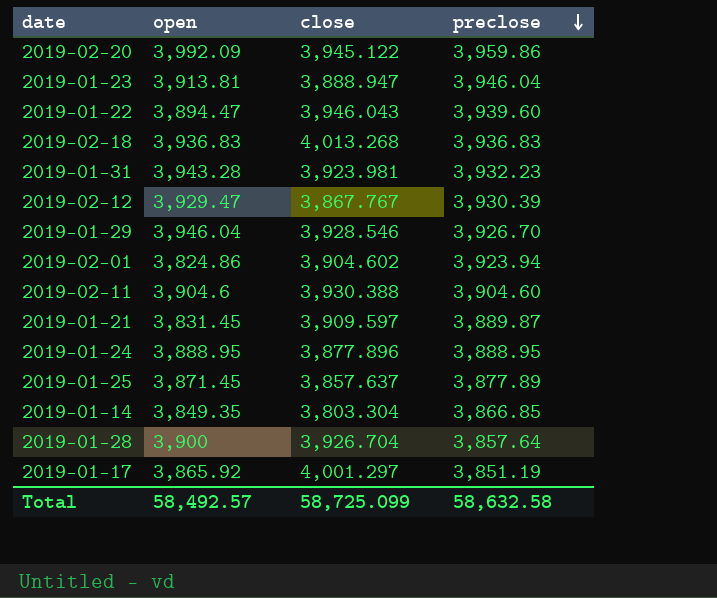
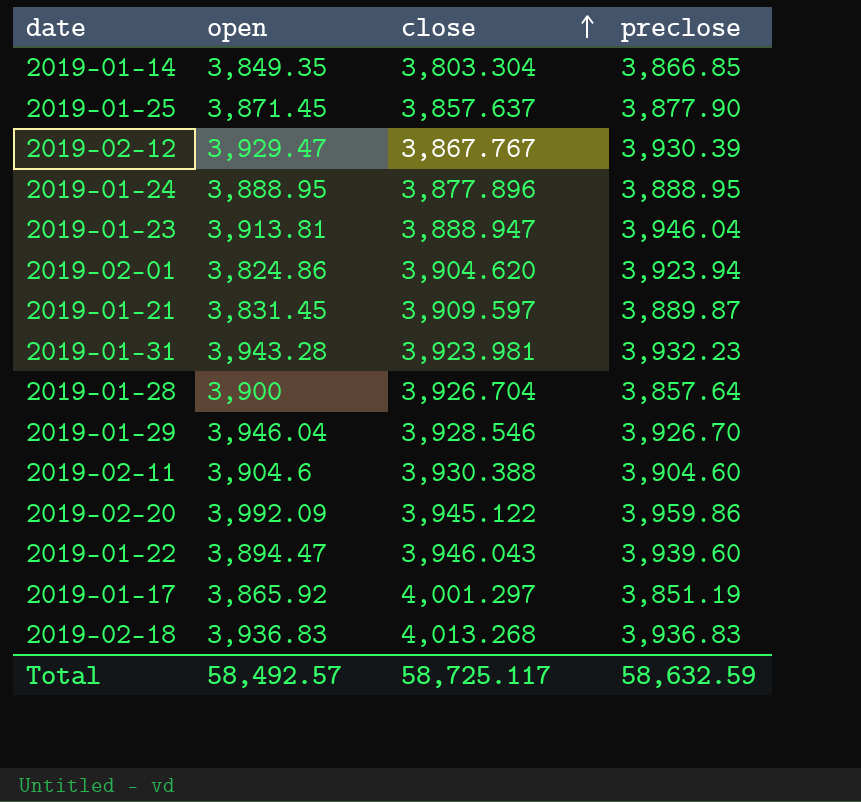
row order: preclose descending -> close ascending
2019-01-25 | preclose: 3,877.89 -> 3,877.90
2019-02-01 | close: 3,904.602 -> 3,904.620
Total | close: 58,725.099 -> 58,725.117
Total | preclose: 58,632.58 -> 58,632.59

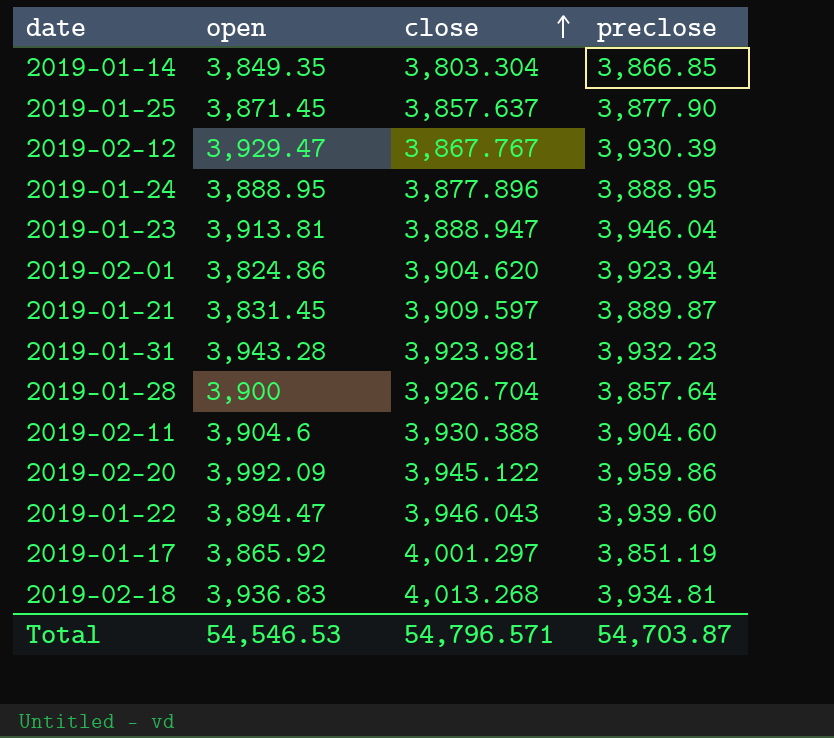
row 2019-01-29: 3,946.04 | 3,928.546 | 3,926.70 -> none
2019-02-18 | preclose: 3,936.83 -> 3,934.81
Total | open: 58,492.57 -> 54,546.53
Total | close: 58,725.117 -> 54,796.571
Total | preclose: 58,632.59 -> 54,703.87

